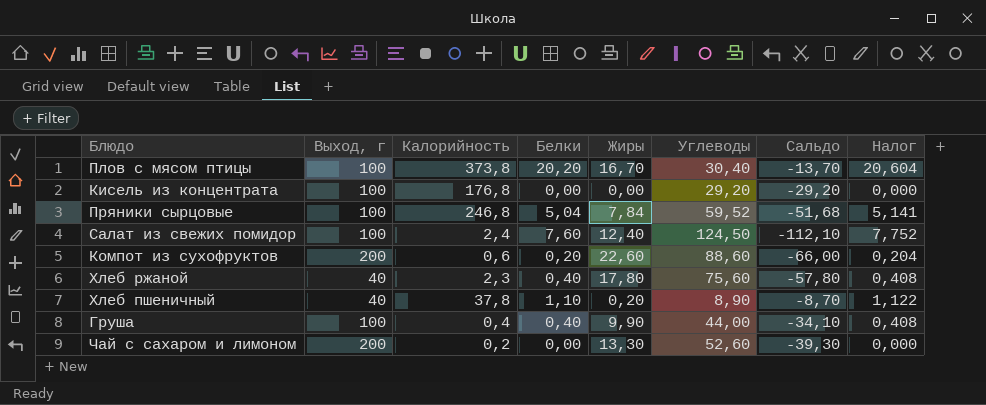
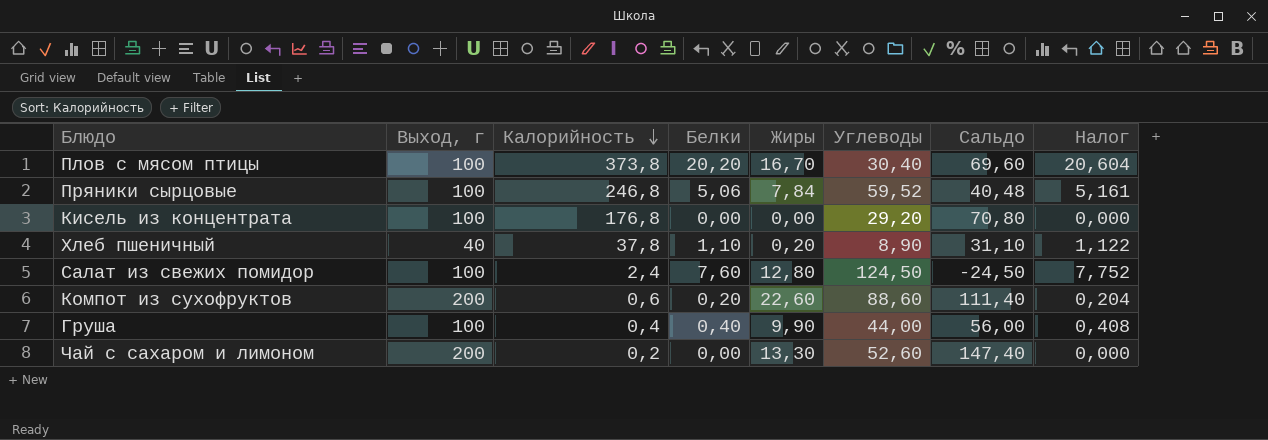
row order: none -> Калорийность descending
column Сальдо | formula: [Жиры] - [Углеводы] -> [Выход, г] - [Углеводы]
row Хлеб ржаной: 40 | 2,3 | 0,40 | 17,80 | 75,60 | -57,80 | 0,408 -> none
Пряники сырцовые | Белки: 5,04 -> 5,06
Пряники сырцовые | Налог: 5,141 -> 5,161
Салат из свежих помидор | Жиры: 12,40 -> 12,80

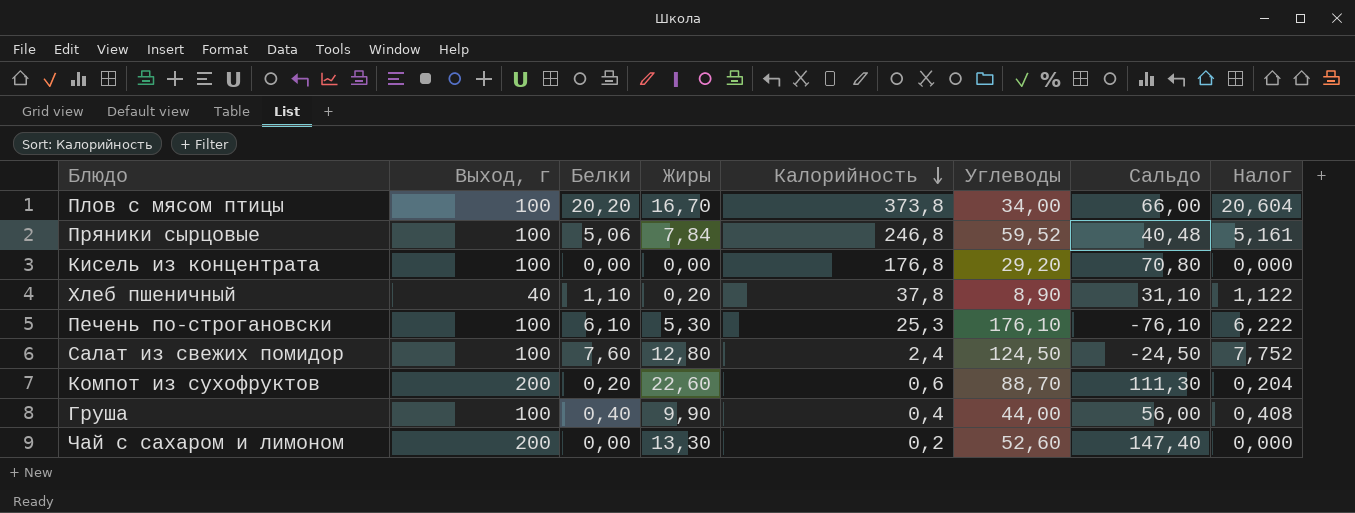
column Калорийность | position: 3 -> 5
Плов с мясом птицы | Углеводы: 30,40 -> 34,00
Плов с мясом птицы | Сальдо: 69,60 -> 66,00
row Печень по-строгановски: none -> 100 | 6,10 | 5,30 | 25,3 | 176,10 | -76,10 | 6,222
Компот из сухофруктов | Углеводы: 88,60 -> 88,70
Компот из сухофруктов | Сальдо: 111,40 -> 111,30

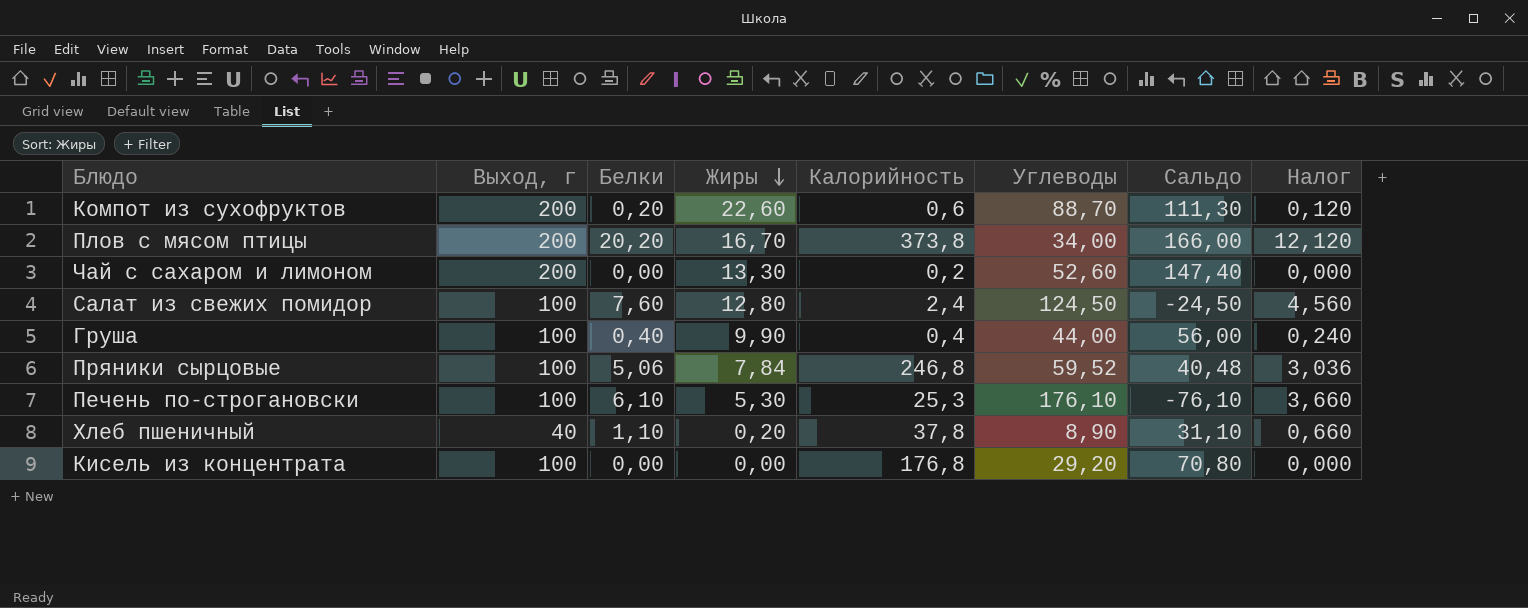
row order: Калорийность descending -> Жиры descending
column Налог | formula: [Белки] * 1,02 -> [Белки] * 0,6
Плов с мясом птицы | Выход, г: 100 -> 200
Плов с мясом птицы | Сальдо: 66,00 -> 166,00

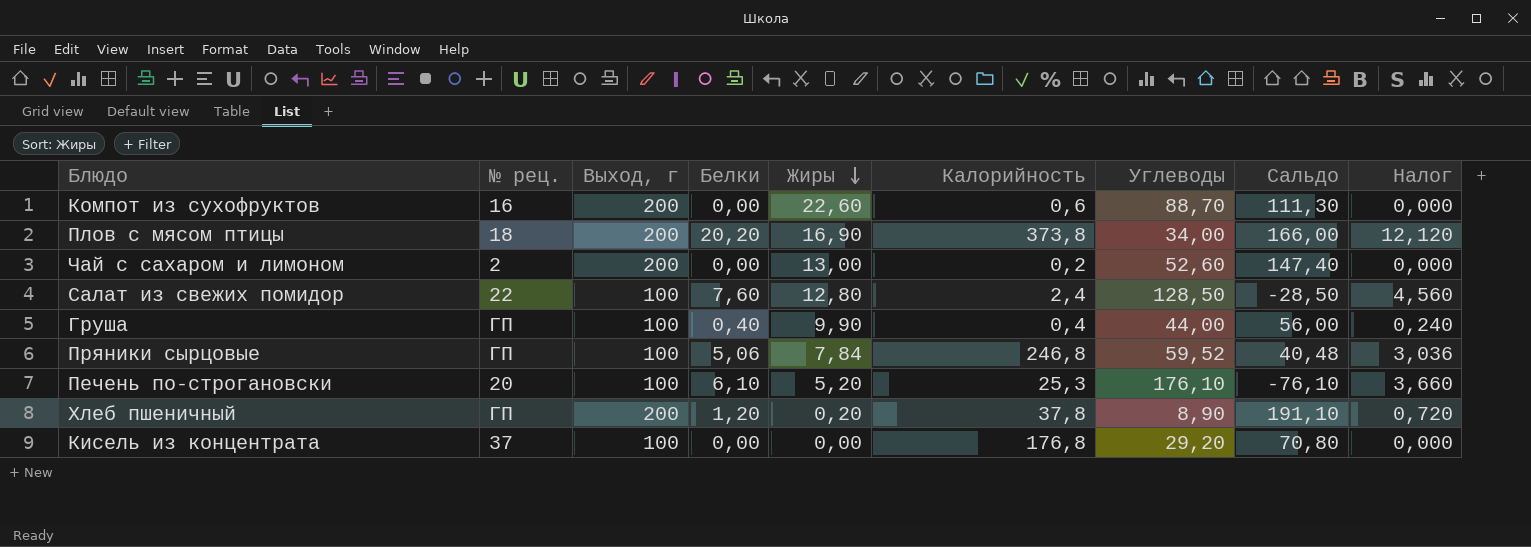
column № рец. | position: none -> 2
Компот из сухофруктов | Белки: 0,20 -> 0,00
Компот из сухофруктов | Налог: 0,120 -> 0,000
Плов с мясом птицы | Жиры: 16,70 -> 16,90
Чай с сахаром и лимоном | Жиры: 13,30 -> 13,00
Салат из свежих помидор | Углеводы: 124,50 -> 128,50
Салат из свежих помидор | Сальдо: -24,50 -> -28,50
Печень по-строгановски | Жиры: 5,30 -> 5,20
Хлеб пшеничный | Выход, г: 40 -> 200
Хлеб пшеничный | Белки: 1,10 -> 1,20
Хлеб пшеничный | Сальдо: 31,10 -> 191,10
Хлеб пшеничный | Налог: 0,660 -> 0,720

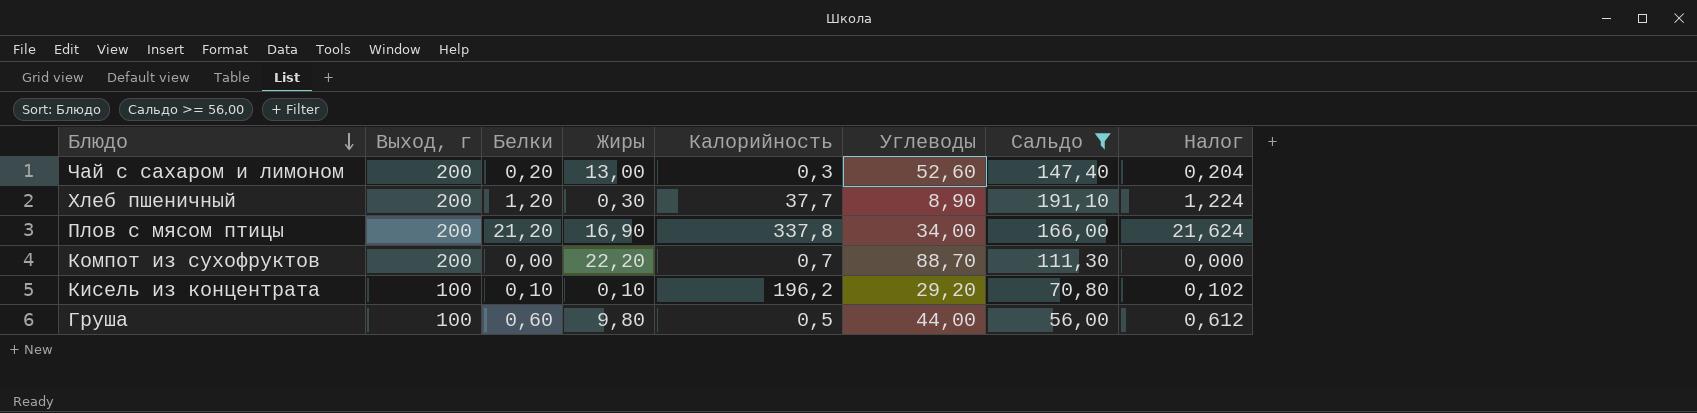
filter: none -> Сальдо >= 56,00
row order: Жиры descending -> Блюдо descending
column № рец. | position: 2 -> none
column Налог | formula: [Белки] * 0,6 -> [Белки] * 1,02
Чай с сахаром и лимоном | Белки: 0,00 -> 0,20
Чай с сахаром и лимоном | Калорийность: 0,2 -> 0,3
Хлеб пшеничный | Жиры: 0,20 -> 0,30
Хлеб пшеничный | Калорийность: 37,8 -> 37,7
Плов с мясом птицы | Белки: 20,20 -> 21,20
Плов с мясом птицы | Калорийность: 373,8 -> 337,8
Компот из сухофруктов | Жиры: 22,60 -> 22,20
Компот из сухофруктов | Калорийность: 0,6 -> 0,7
Кисель из концентрата | Белки: 0,00 -> 0,10
Кисель из концентрата | Жиры: 0,00 -> 0,10
Кисель из концентрата | Калорийность: 176,8 -> 196,2
Груша | Белки: 0,40 -> 0,60
Груша | Жиры: 9,90 -> 9,80
Груша | Калорийность: 0,4 -> 0,5

